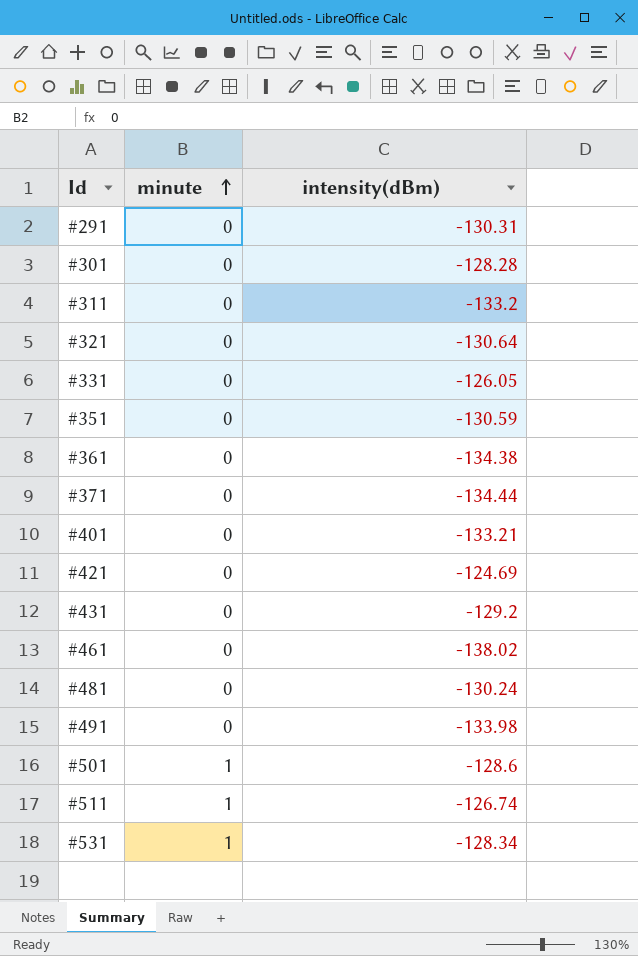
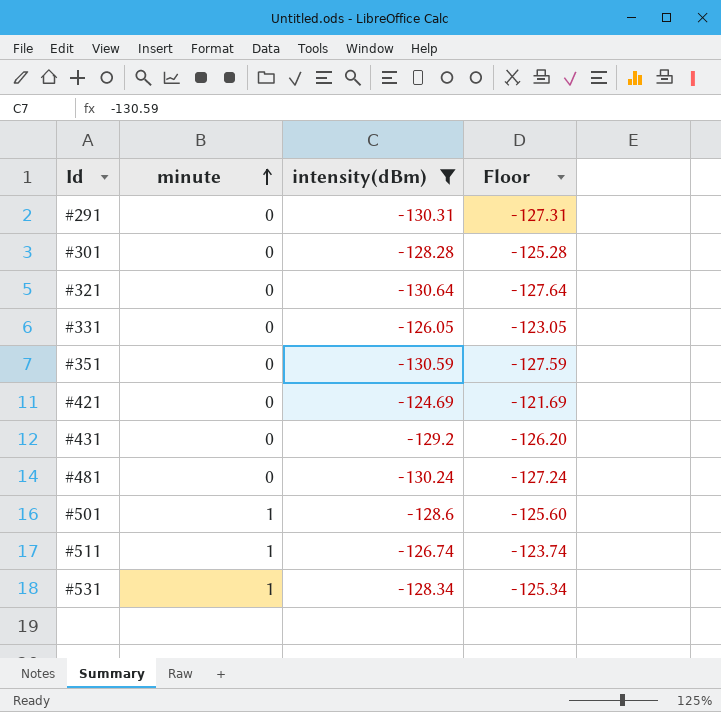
filter: none -> intensity(dBm) >= -130.64
column Floor | formula: none -> [intensity(dBm)] + 3

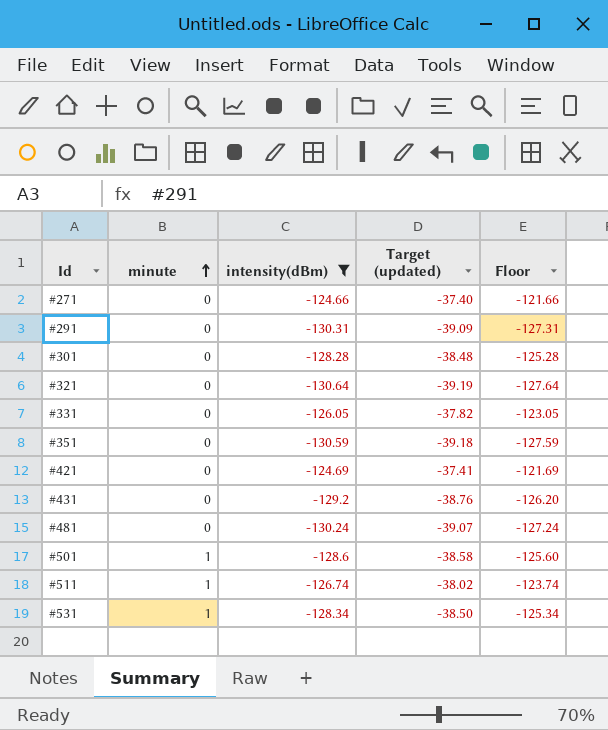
column Target (updated) | formula: none -> [intensity(dBm)] * 0.3
row #271: none -> 0 | -124.66 | -37.40 | -121.66

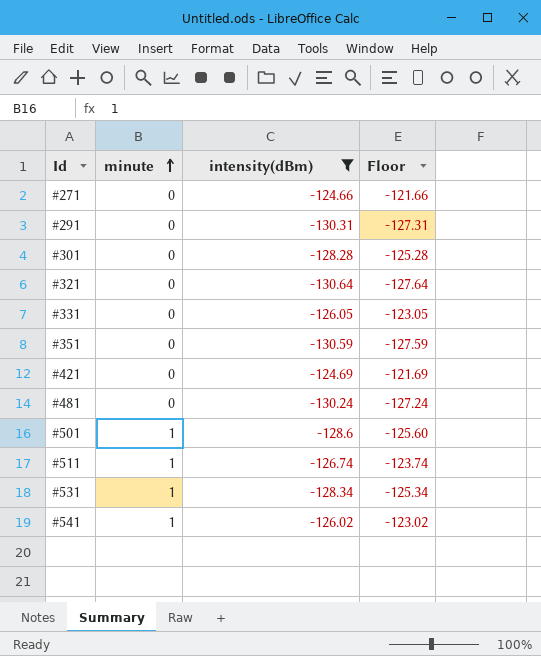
column Target (updated) | formula: [intensity(dBm)] * 0.3 -> none
row #431: 0 | -129.2 | -38.76 | -126.20 -> none
row #541: none -> 1 | -126.02 | -123.02

